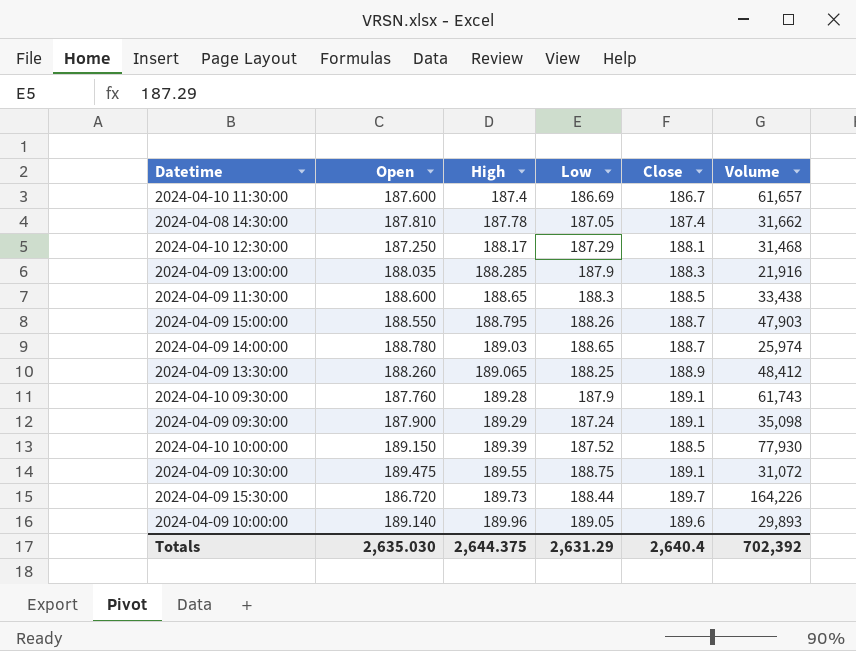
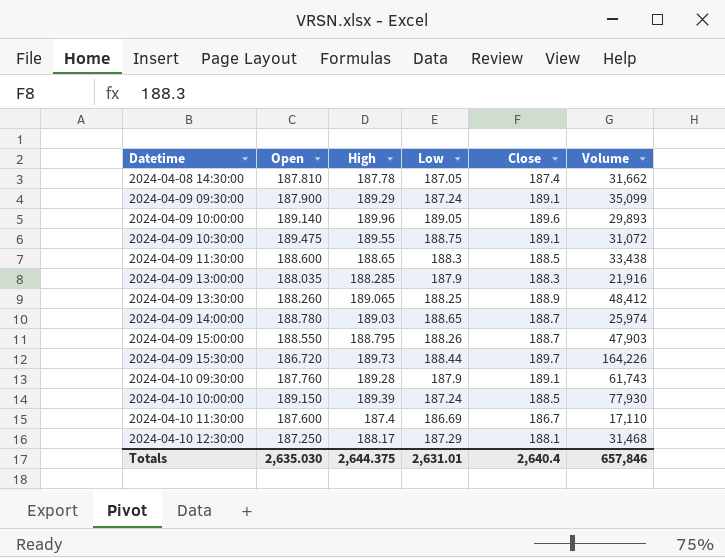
row order: High ascending -> Datetime ascending
2024-04-09 09:30:00 | Volume: 35,098 -> 35,099
2024-04-10 10:00:00 | Low: 187.52 -> 187.24
2024-04-10 11:30:00 | Volume: 61,657 -> 17,110
Totals | Low: 2,631.29 -> 2,631.01
Totals | Volume: 702,392 -> 657,846

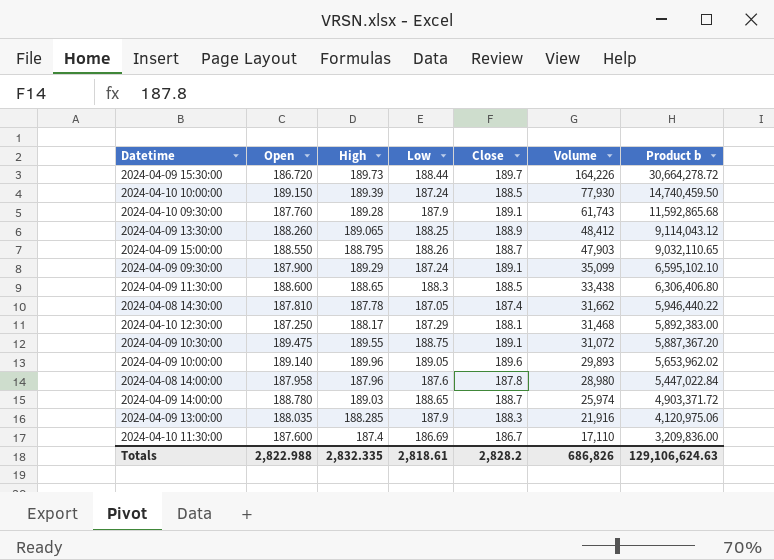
row order: Datetime ascending -> Volume descending
column Product b | formula: none -> [Open] * [Volume]
row 2024-04-08 14:00:00: none -> 187.958 | 187.96 | 187.6 | 187.8 | 28,980 | 5,447,022.84
Totals | Open: 2,635.030 -> 2,822.988
Totals | High: 2,644.375 -> 2,832.335
Totals | Low: 2,631.01 -> 2,818.61
Totals | Close: 2,640.4 -> 2,828.2
Totals | Volume: 657,846 -> 686,826

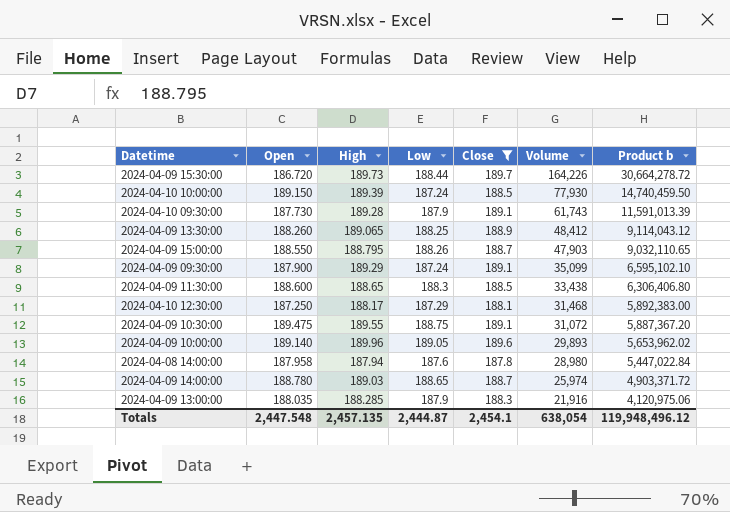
filter: none -> Close >= 187.8
2024-04-10 09:30:00 | Open: 187.760 -> 187.730
2024-04-10 09:30:00 | Product b: 11,592,865.68 -> 11,591,013.39
2024-04-08 14:00:00 | High: 187.96 -> 187.94
Totals | Open: 2,822.988 -> 2,447.548
Totals | High: 2,832.335 -> 2,457.135
Totals | Low: 2,818.61 -> 2,444.87
Totals | Close: 2,828.2 -> 2,454.1
Totals | Volume: 686,826 -> 638,054
Totals | Product b: 129,106,624.63 -> 119,948,496.12

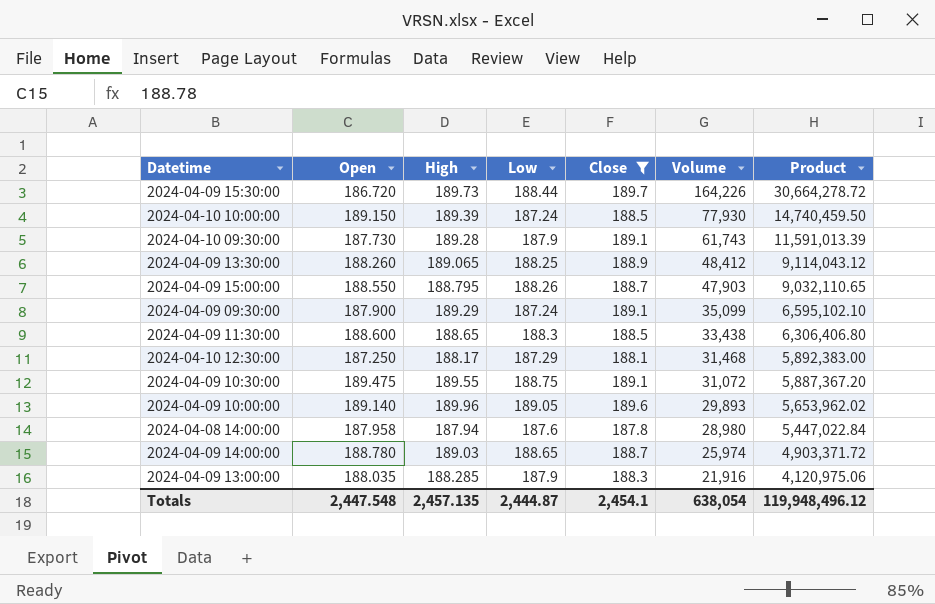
column name: Product b -> Product

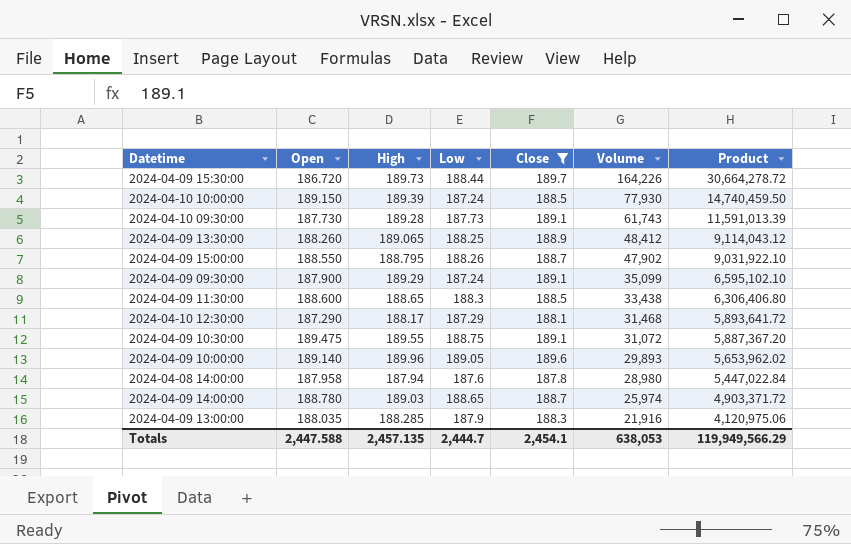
2024-04-10 09:30:00 | Low: 187.9 -> 187.73
2024-04-09 15:00:00 | Volume: 47,903 -> 47,902
2024-04-09 15:00:00 | Product: 9,032,110.65 -> 9,031,922.10
2024-04-10 12:30:00 | Open: 187.250 -> 187.290
2024-04-10 12:30:00 | Product: 5,892,383.00 -> 5,893,641.72
Totals | Open: 2,447.548 -> 2,447.588
Totals | Low: 2,444.87 -> 2,444.7
Totals | Volume: 638,054 -> 638,053
Totals | Product: 119,948,496.12 -> 119,949,566.29

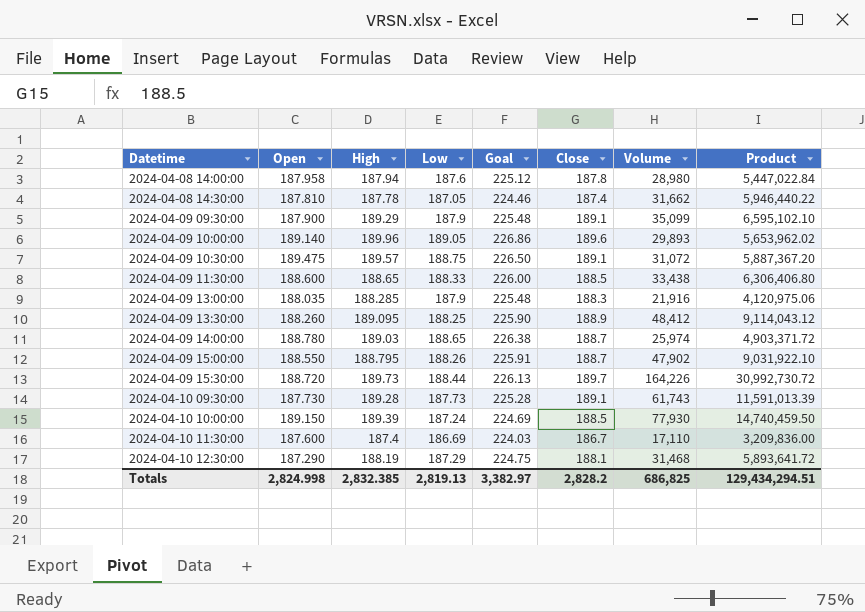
filter: Close >= 187.8 -> none
row order: Volume descending -> Datetime ascending
column Goal | formula: none -> [Low] * 1.2
2024-04-09 09:30:00 | Low: 187.24 -> 187.9
2024-04-09 10:30:00 | High: 189.55 -> 189.57
2024-04-09 11:30:00 | Low: 188.3 -> 188.33
2024-04-09 13:30:00 | High: 189.065 -> 189.095
2024-04-09 15:30:00 | Open: 186.720 -> 188.720
2024-04-09 15:30:00 | Product: 30,664,278.72 -> 30,992,730.72
2024-04-10 12:30:00 | High: 188.17 -> 188.19
Totals | Open: 2,447.588 -> 2,824.998
Totals | High: 2,457.135 -> 2,832.385
Totals | Low: 2,444.7 -> 2,819.13
Totals | Close: 2,454.1 -> 2,828.2
Totals | Volume: 638,053 -> 686,825
Totals | Product: 119,949,566.29 -> 129,434,294.51

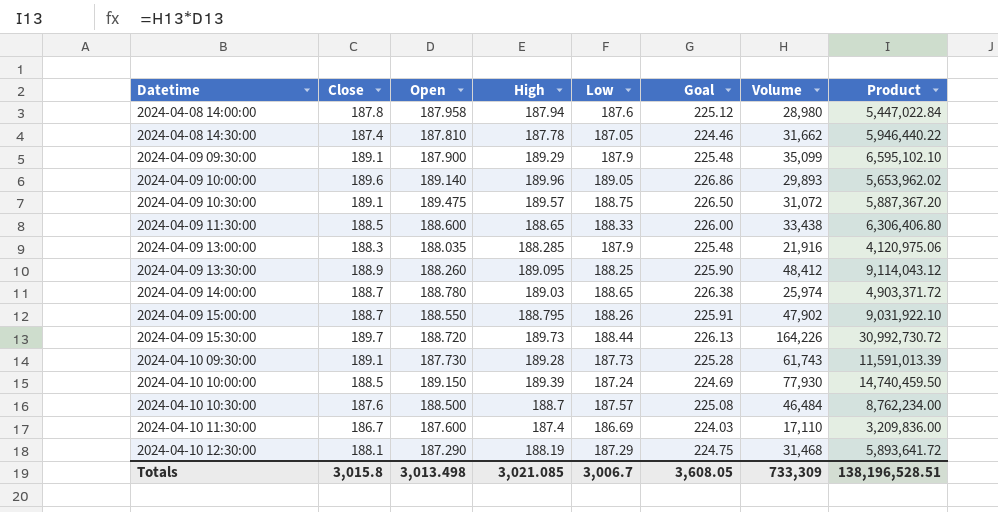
column Close | position: 6 -> 2
row 2024-04-10 10:30:00: none -> 187.6 | 188.500 | 188.7 | 187.57 | 225.08 | 46,484 | 8,762,234.00
Totals | Close: 2,828.2 -> 3,015.8
Totals | Open: 2,824.998 -> 3,013.498
Totals | High: 2,832.385 -> 3,021.085
Totals | Low: 2,819.13 -> 3,006.7
Totals | Goal: 3,382.97 -> 3,608.05
Totals | Volume: 686,825 -> 733,309
Totals | Product: 129,434,294.51 -> 138,196,528.51

